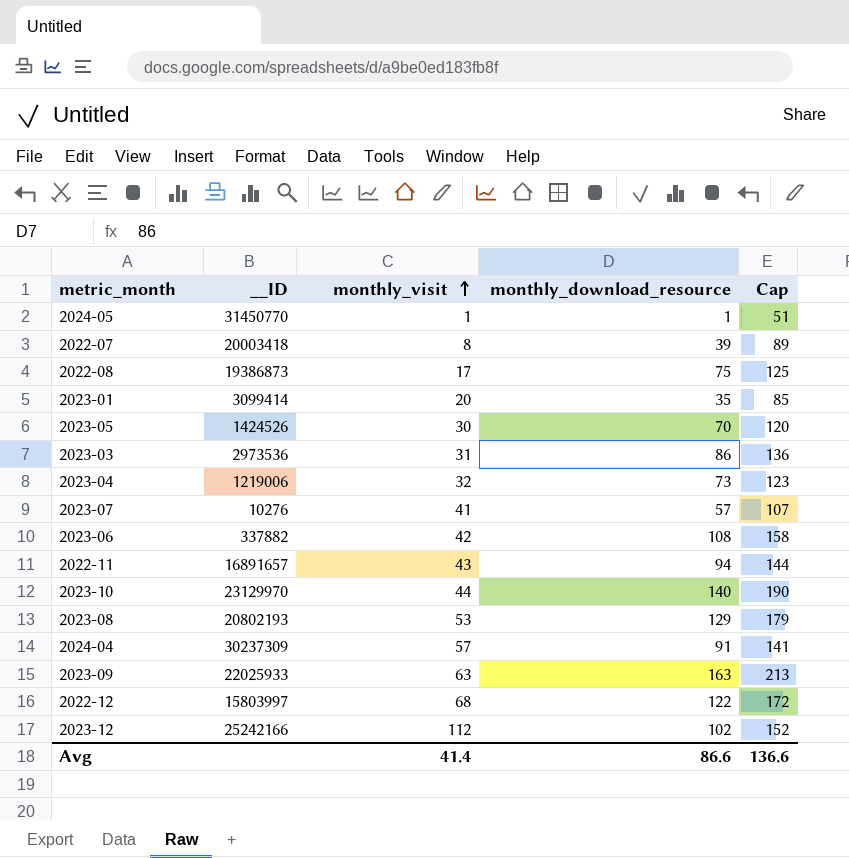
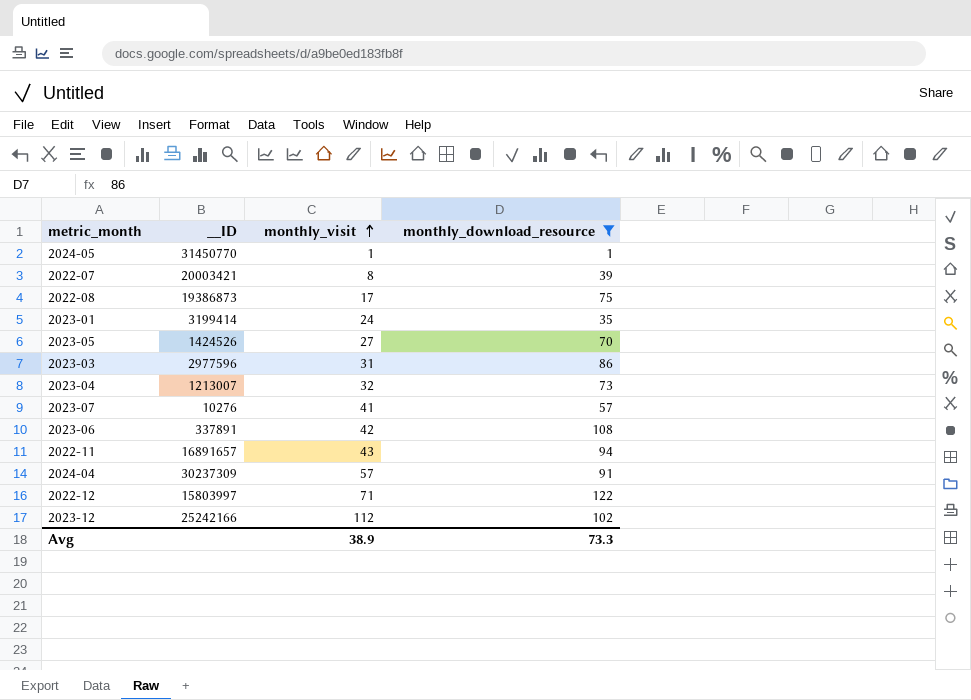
filter: none -> monthly_download_resource <= 122
column Cap | formula: [monthly_download_resource] + 50 -> none
2022-07 | __ID: 20003418 -> 20003421
2023-01 | __ID: 3099414 -> 3199414
2023-01 | monthly_visit: 20 -> 24
2023-05 | monthly_visit: 30 -> 27
2023-03 | __ID: 2973536 -> 2977596
2023-04 | __ID: 1219006 -> 1213007
2023-06 | __ID: 337882 -> 337891
2022-12 | monthly_visit: 68 -> 71
Avg | monthly_visit: 41.4 -> 38.9
Avg | monthly_download_resource: 86.6 -> 73.3

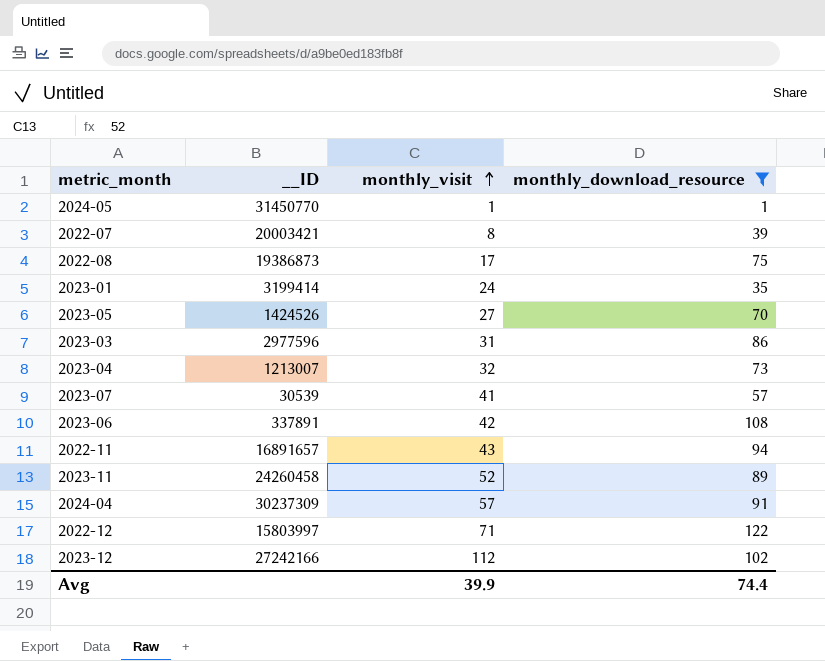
2023-07 | __ID: 10276 -> 30539
row 2023-11: none -> 24260458 | 52 | 89
2023-12 | __ID: 25242166 -> 27242166
Avg | monthly_visit: 38.9 -> 39.9
Avg | monthly_download_resource: 73.3 -> 74.4

